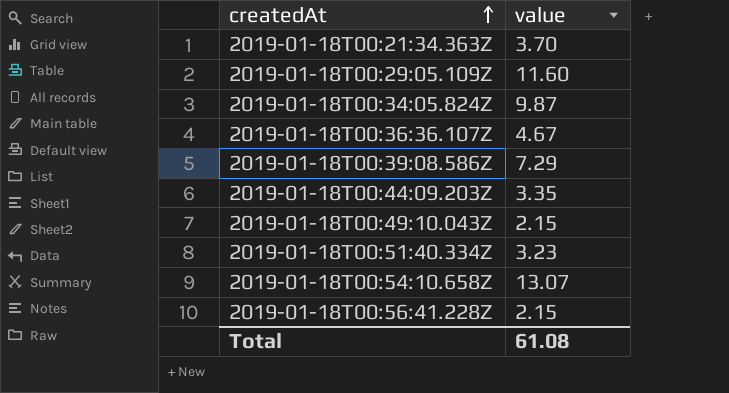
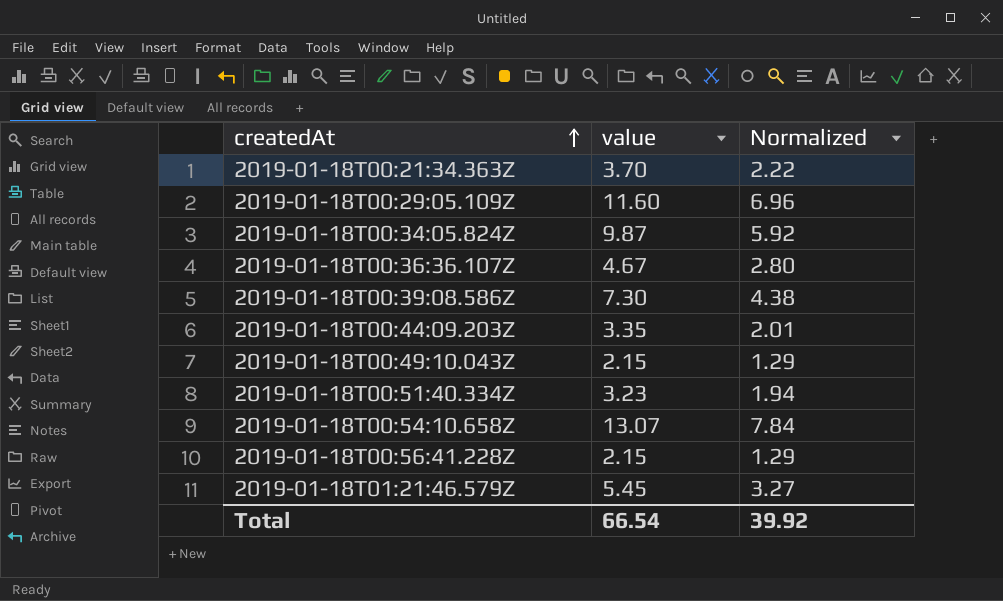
column Normalized | formula: none -> [value] * 0.6
2019-01-18T00:39:08.586Z | value: 7.29 -> 7.30
row 2019-01-18T01:21:46.579Z: none -> 5.45 | 3.27
Total | value: 61.08 -> 66.54

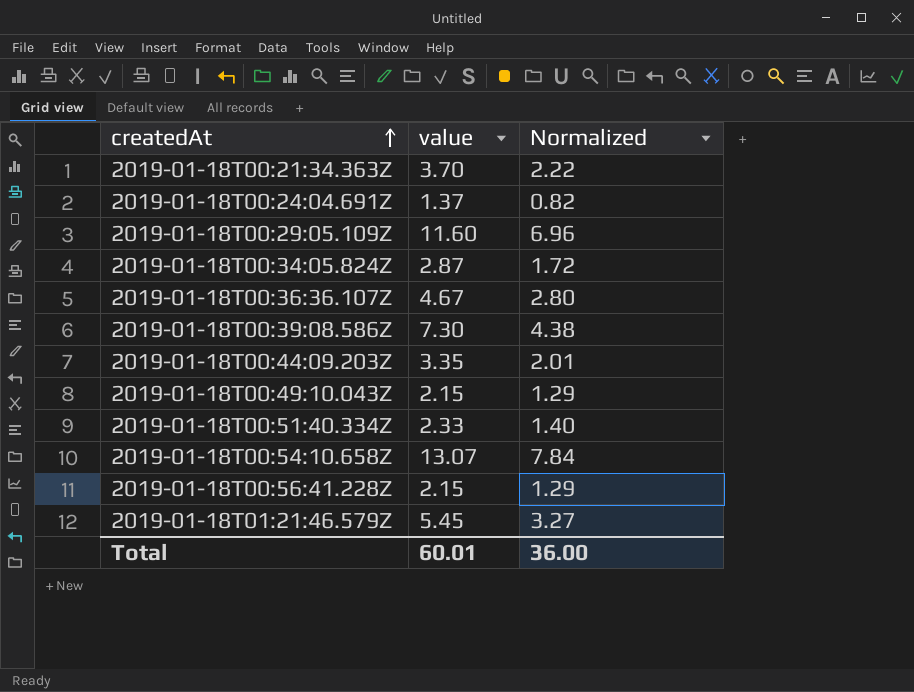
row 2019-01-18T00:24:04.691Z: none -> 1.37 | 0.82
2019-01-18T00:34:05.824Z | value: 9.87 -> 2.87
2019-01-18T00:34:05.824Z | Normalized: 5.92 -> 1.72
2019-01-18T00:51:40.334Z | value: 3.23 -> 2.33
2019-01-18T00:51:40.334Z | Normalized: 1.94 -> 1.40
Total | value: 66.54 -> 60.01
Total | Normalized: 39.92 -> 36.00

